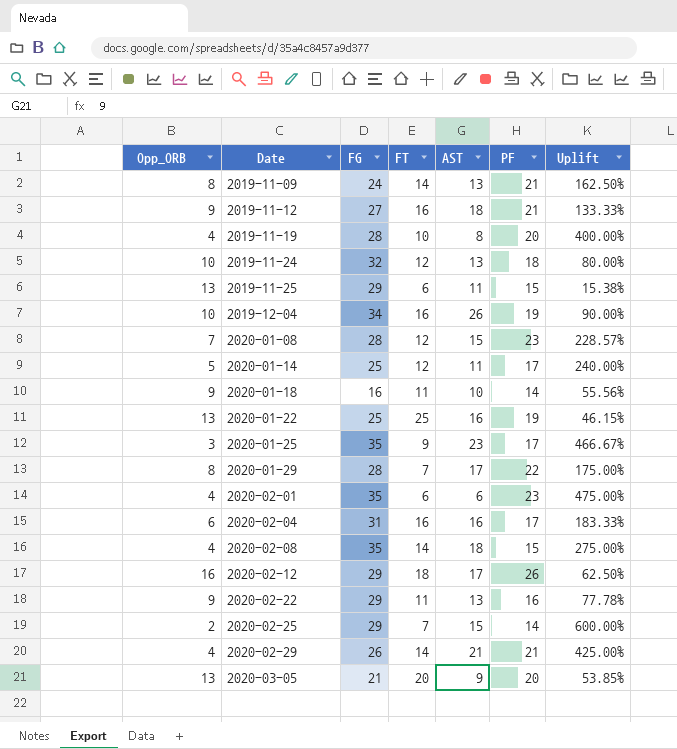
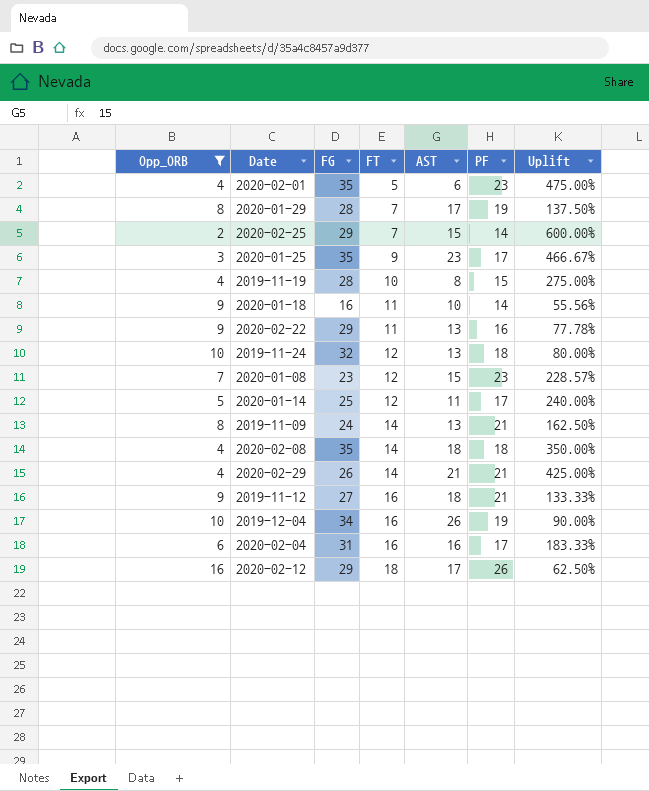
filter: none -> Opp_ORB != 13
row order: Date ascending -> FT ascending
2020-02-01 | FT: 6 -> 5
2020-01-29 | PF: 22 -> 19
2020-01-29 | Uplift: 175.00% -> 137.50%
2019-11-19 | PF: 20 -> 15
2019-11-19 | Uplift: 400.00% -> 275.00%
2020-01-08 | FG: 28 -> 23
2020-02-08 | PF: 15 -> 18
2020-02-08 | Uplift: 275.00% -> 350.00%

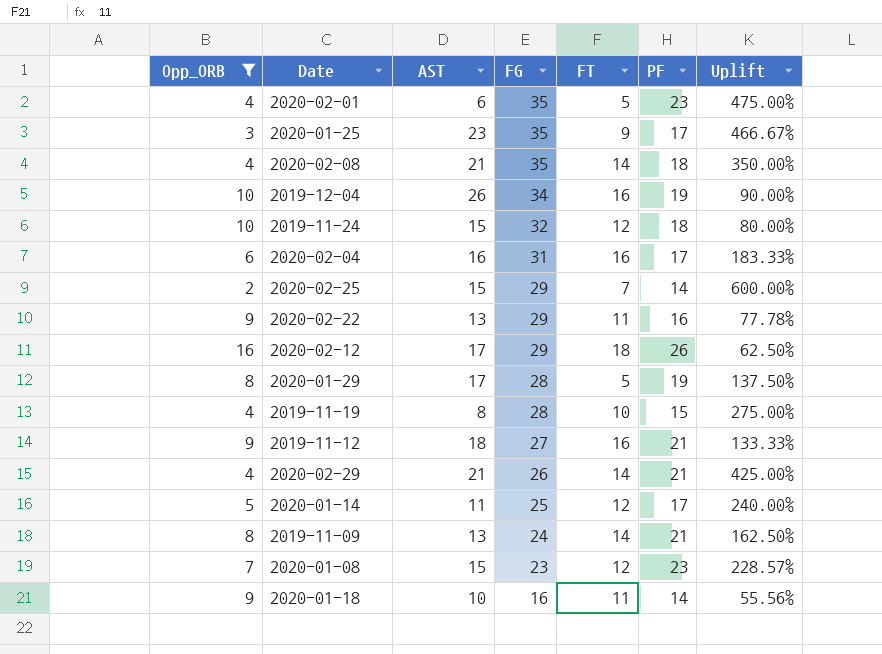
row order: FT ascending -> FG descending
column AST | position: 5 -> 3
2020-02-08 | AST: 18 -> 21
2019-11-24 | AST: 13 -> 15
2020-01-29 | FT: 7 -> 5

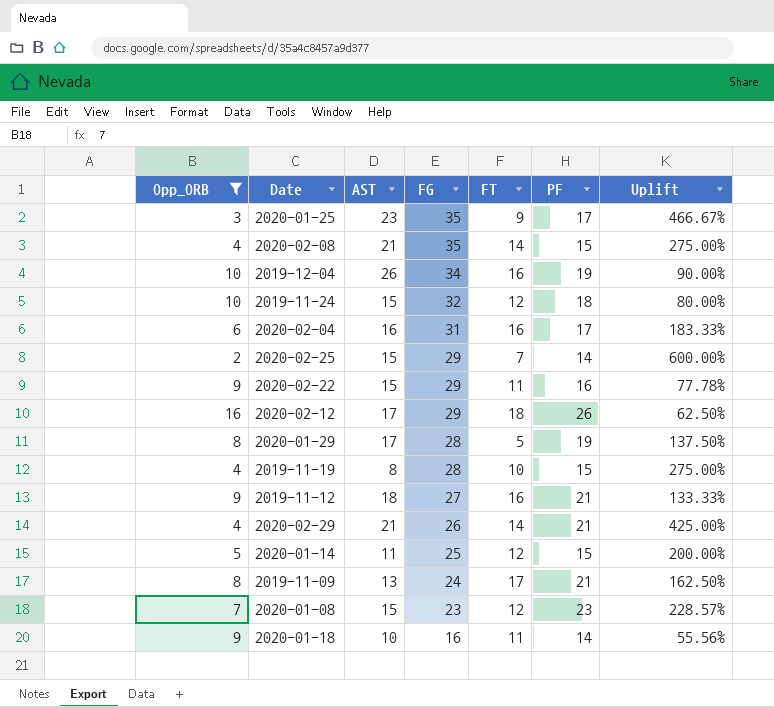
row 2020-02-01: 4 | 6 | 35 | 5 | 23 | 475.00% -> none
2020-02-08 | PF: 18 -> 15
2020-02-08 | Uplift: 350.00% -> 275.00%
2020-02-22 | AST: 13 -> 15
2020-01-14 | PF: 17 -> 15
2020-01-14 | Uplift: 240.00% -> 200.00%
2019-11-09 | FT: 14 -> 17

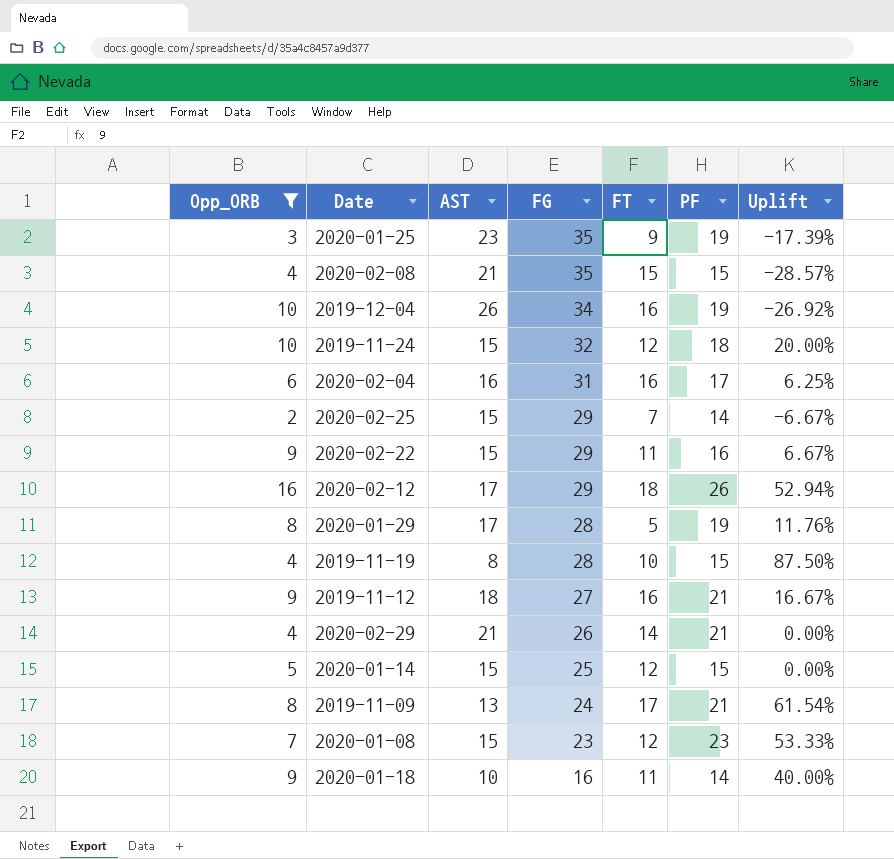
column Uplift | formula: ([PF] - [Opp_ORB]) / [Opp_ORB] -> ([PF] - [AST]) / [AST]
2020-01-25 | PF: 17 -> 19
2020-02-08 | FT: 14 -> 15
2020-01-14 | AST: 11 -> 15

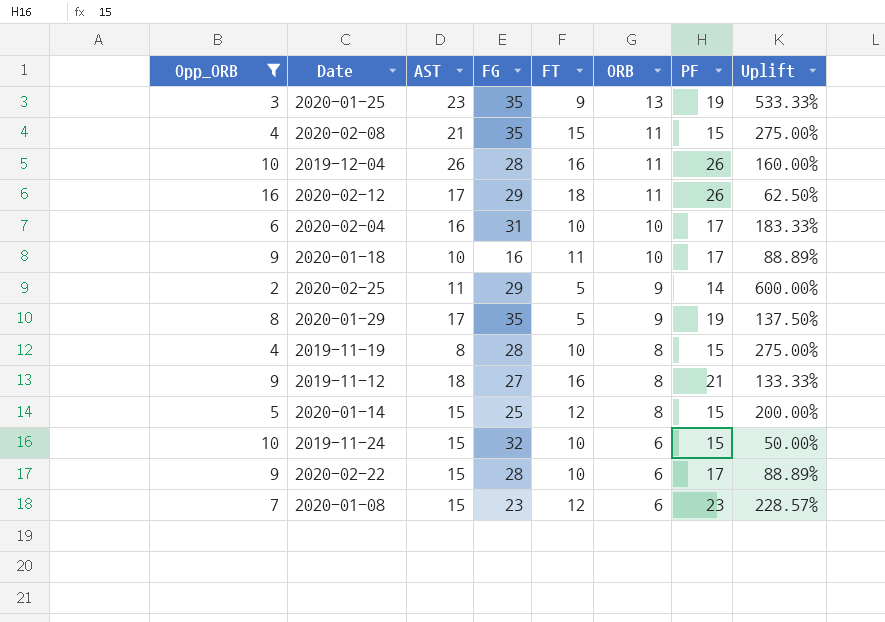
row order: FG descending -> ORB descending
column ORB | position: none -> 6
column Uplift | formula: ([PF] - [AST]) / [AST] -> ([PF] - [Opp_ORB]) / [Opp_ORB]
row 2020-02-29: 4 | 21 | 26 | 14 | 21 | 0.00% -> none
row 2019-11-09: 8 | 13 | 24 | 17 | 21 | 61.54% -> none
2019-12-04 | FG: 34 -> 28
2019-12-04 | PF: 19 -> 26
2020-02-04 | FT: 16 -> 10
2020-01-18 | PF: 14 -> 17
2020-02-25 | AST: 15 -> 11
2020-02-25 | FT: 7 -> 5
2020-01-29 | FG: 28 -> 35
2019-11-24 | FT: 12 -> 10
2019-11-24 | PF: 18 -> 15
2020-02-22 | FG: 29 -> 28
2020-02-22 | FT: 11 -> 10
2020-02-22 | PF: 16 -> 17

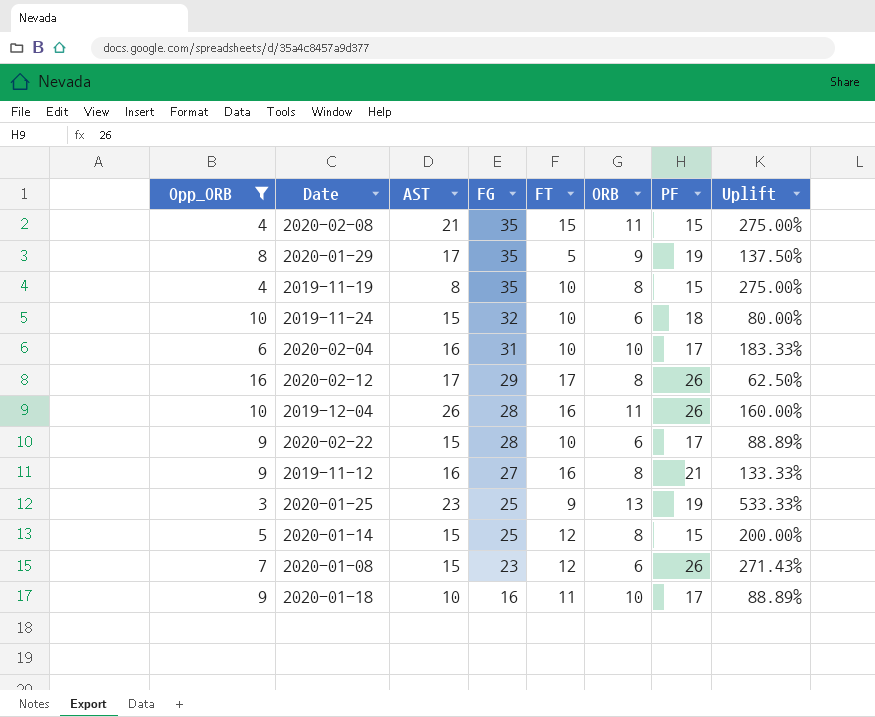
row order: ORB descending -> FG descending
row 2020-02-25: 2 | 11 | 29 | 5 | 9 | 14 | 600.00% -> none
2019-11-19 | FG: 28 -> 35
2019-11-24 | PF: 15 -> 18
2019-11-24 | Uplift: 50.00% -> 80.00%
2020-02-12 | FT: 18 -> 17
2020-02-12 | ORB: 11 -> 8
2019-11-12 | AST: 18 -> 16
2020-01-25 | FG: 35 -> 25
2020-01-08 | PF: 23 -> 26
2020-01-08 | Uplift: 228.57% -> 271.43%

